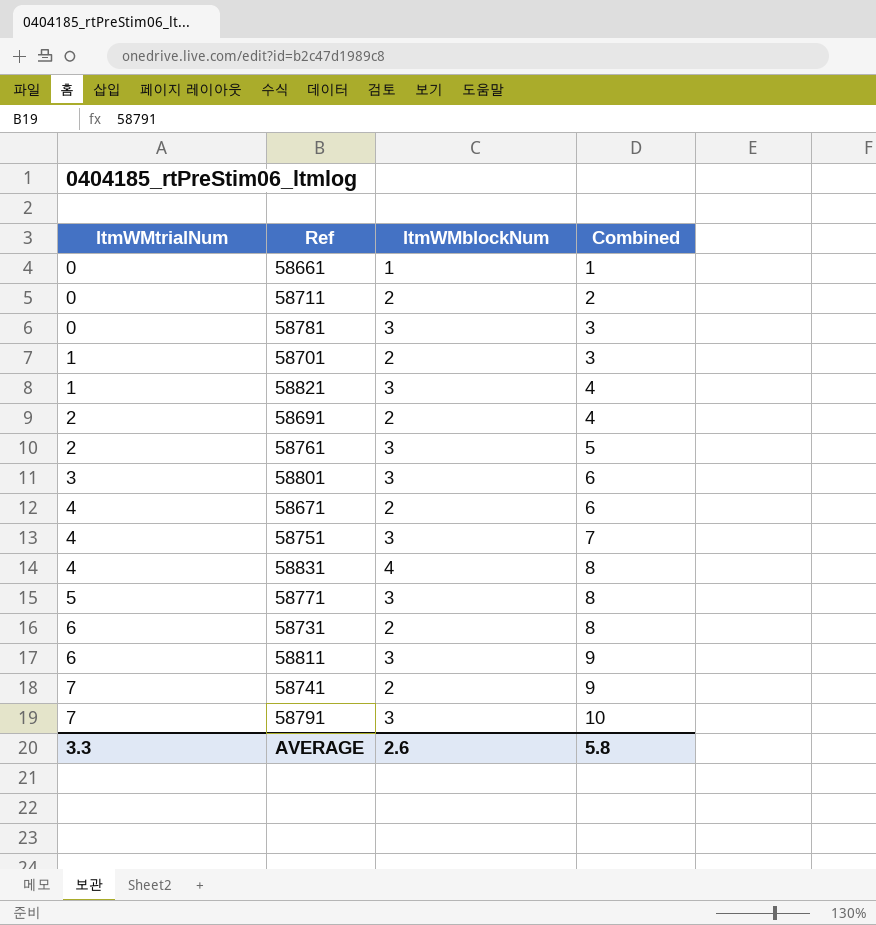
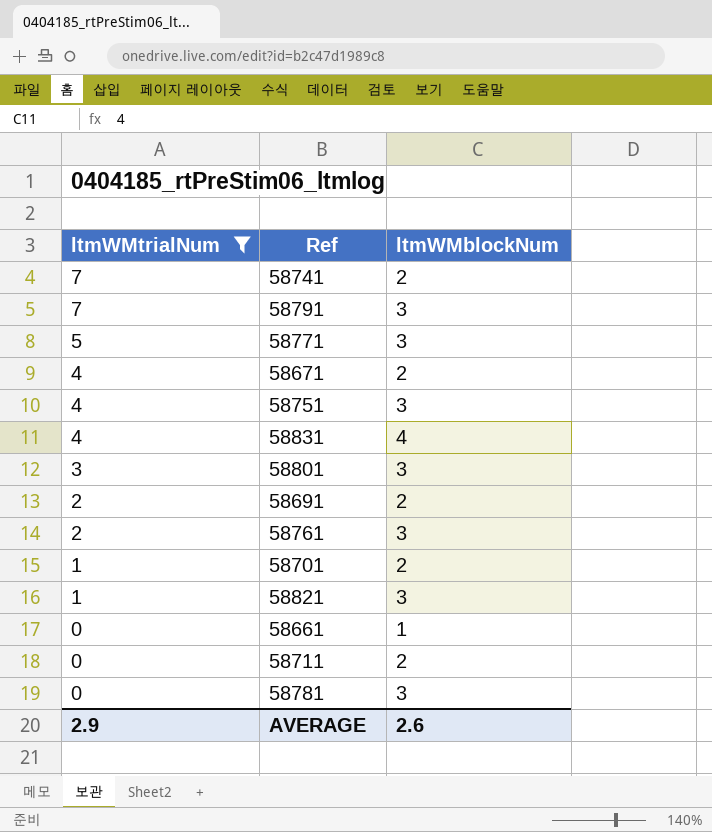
filter: none -> ltmWMtrialNum != 6
row order: ltmWMtrialNum ascending -> ltmWMtrialNum descending
column Combined | formula: [ltmWMtrialNum] + [ltmWMblockNum] -> none
AVERAGE | ltmWMtrialNum: 3.3 -> 2.9

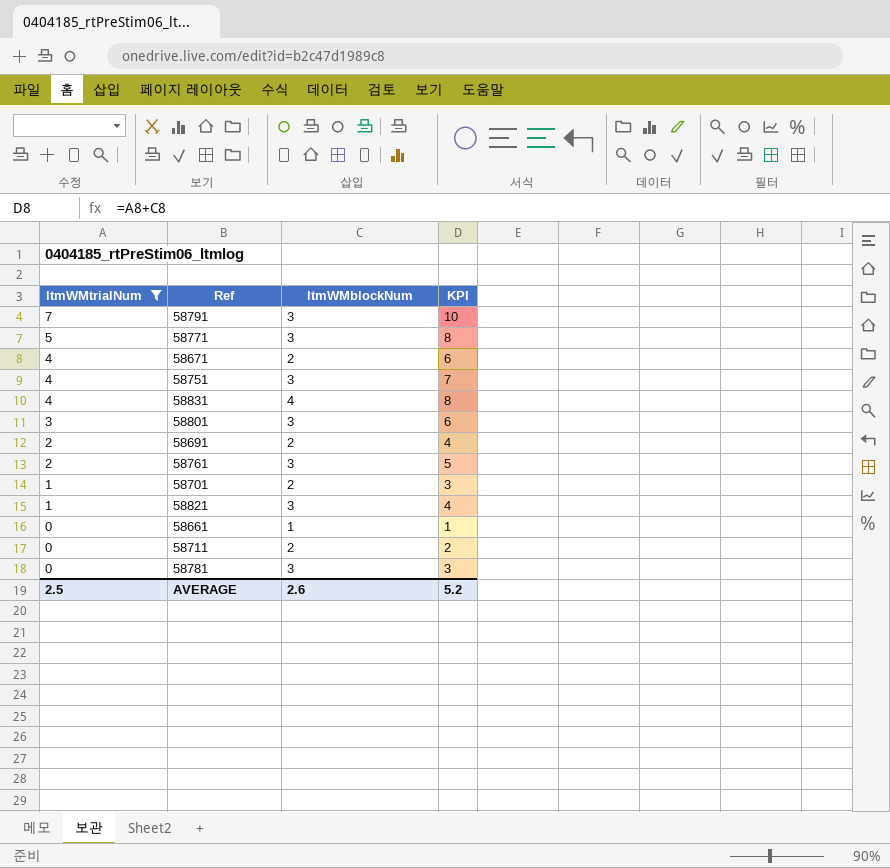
column KPI | formula: none -> [ltmWMtrialNum] + [ltmWMblockNum]
row 58741: 7 | 2 -> none
AVERAGE | ltmWMtrialNum: 2.9 -> 2.5

